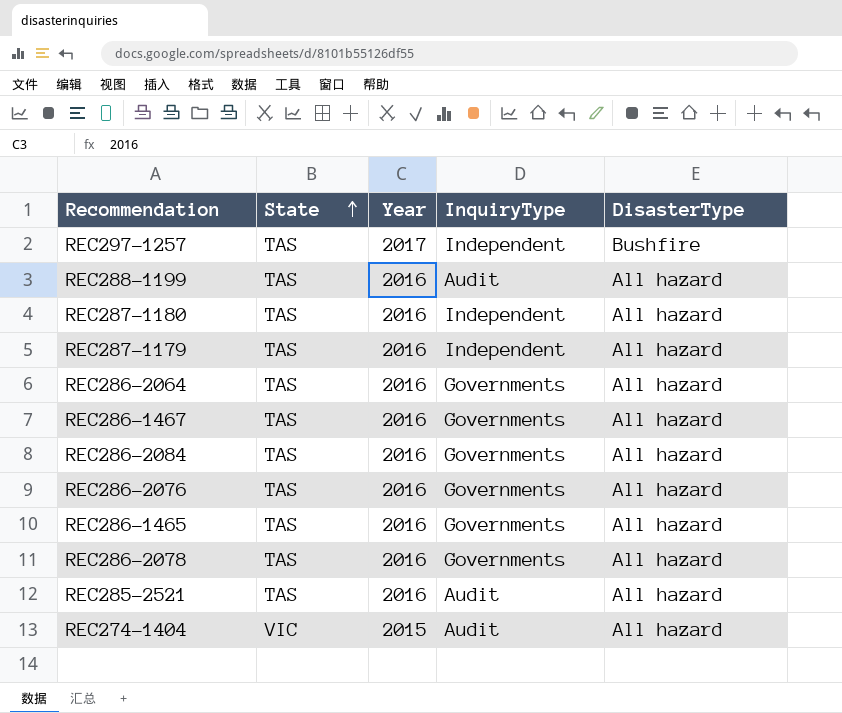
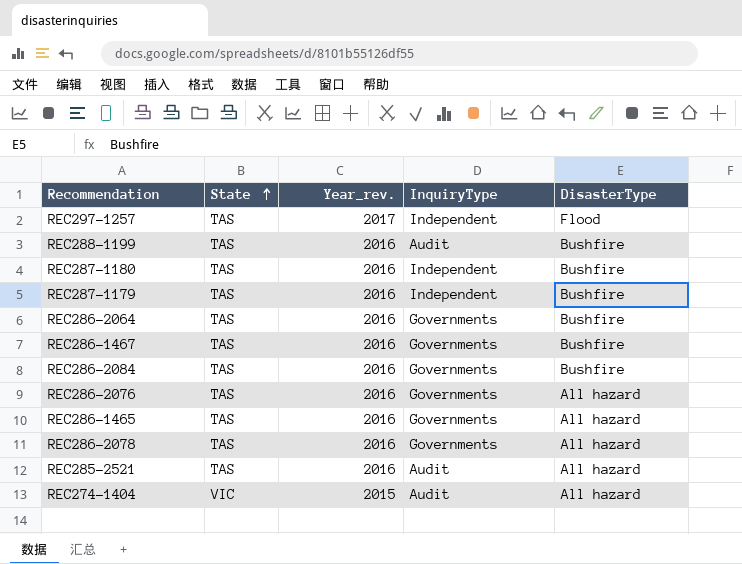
column name: Year -> Year_rev.
REC297-1257 | DisasterType: Bushfire -> Flood
REC288-1199 | DisasterType: All hazard -> Bushfire
REC287-1180 | DisasterType: All hazard -> Bushfire
REC287-1179 | DisasterType: All hazard -> Bushfire
REC286-2064 | DisasterType: All hazard -> Bushfire
REC286-1467 | DisasterType: All hazard -> Bushfire
REC286-2084 | DisasterType: All hazard -> Bushfire

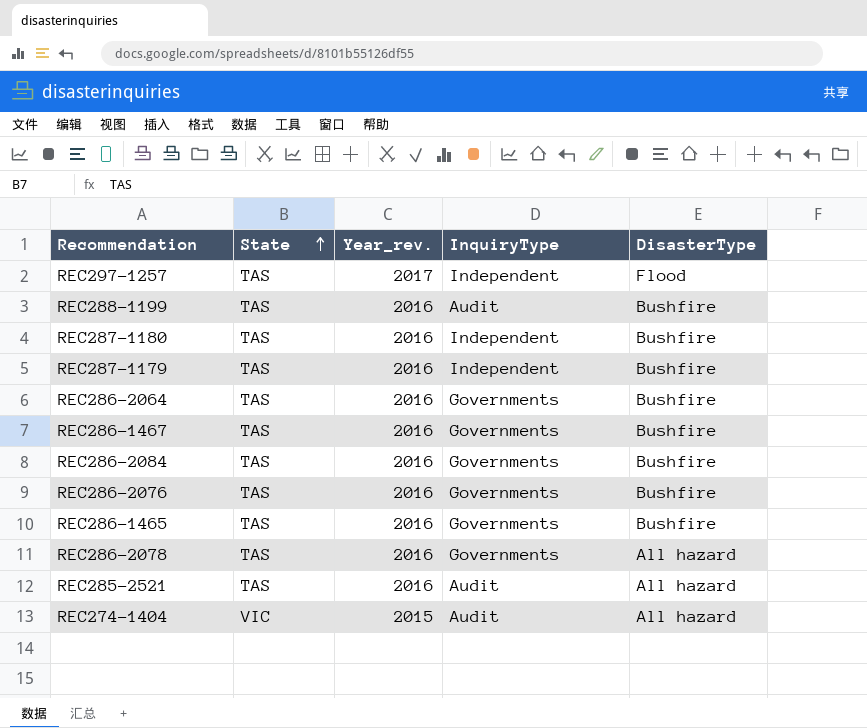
REC286-2076 | DisasterType: All hazard -> Bushfire
REC286-1465 | DisasterType: All hazard -> Bushfire

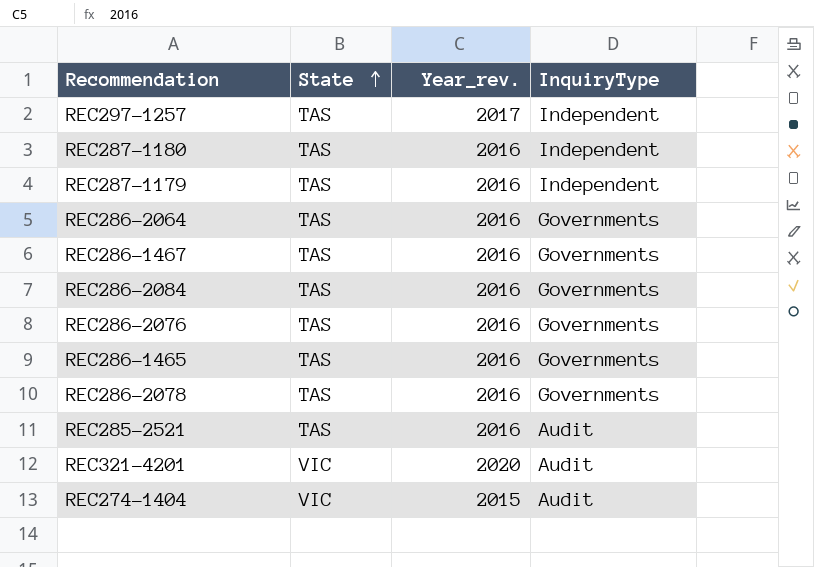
column DisasterType | position: 5 -> none
row REC288-1199: TAS | 2016 | Audit | Bushfire -> none
row REC321-4201: none -> VIC | 2020 | Audit

